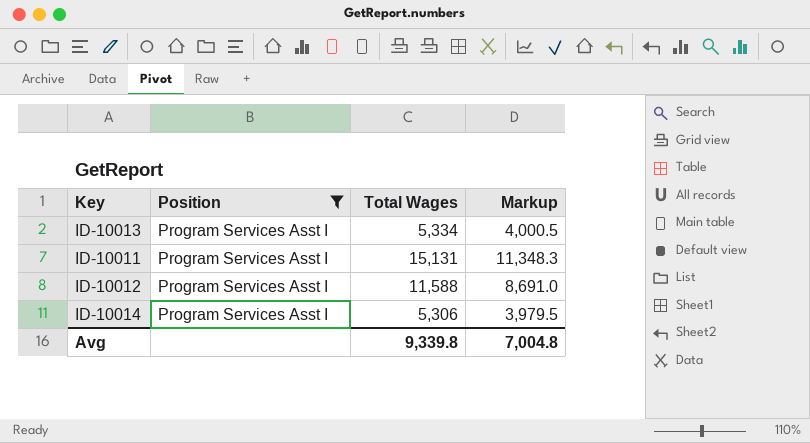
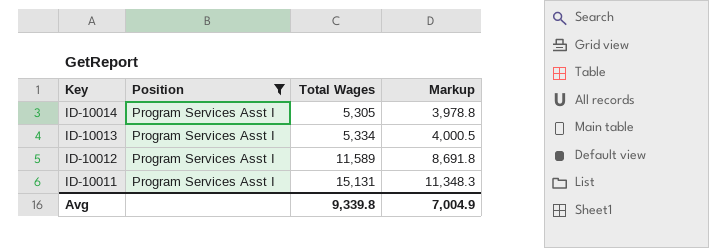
row order: none -> Key descending
ID-10014 | Total Wages: 5,306 -> 5,305
ID-10014 | Markup: 3,979.5 -> 3,978.8
ID-10012 | Total Wages: 11,588 -> 11,589
ID-10012 | Markup: 8,691.0 -> 8,691.8
Avg | Markup: 7,004.8 -> 7,004.9

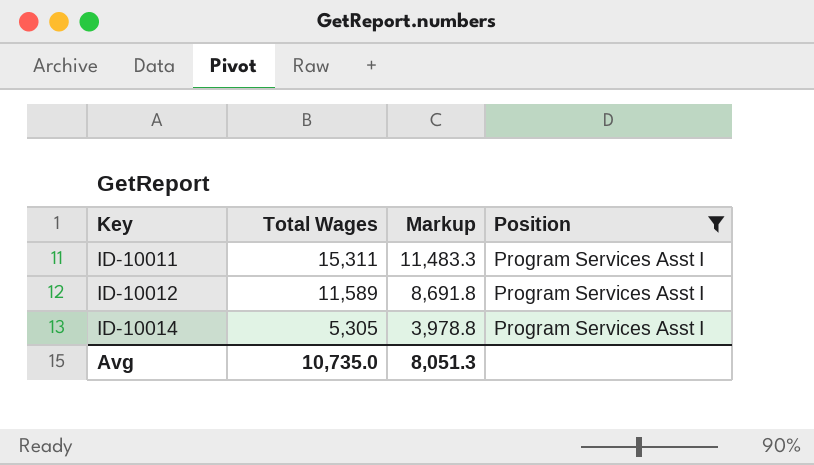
row order: Key descending -> Key ascending
column Position | position: 2 -> 4
row ID-10013: Program Services Asst I | 5,334 | 4,000.5 -> none
ID-10011 | Total Wages: 15,131 -> 15,311
ID-10011 | Markup: 11,348.3 -> 11,483.3
Avg | Total Wages: 9,339.8 -> 10,735.0
Avg | Markup: 7,004.9 -> 8,051.3

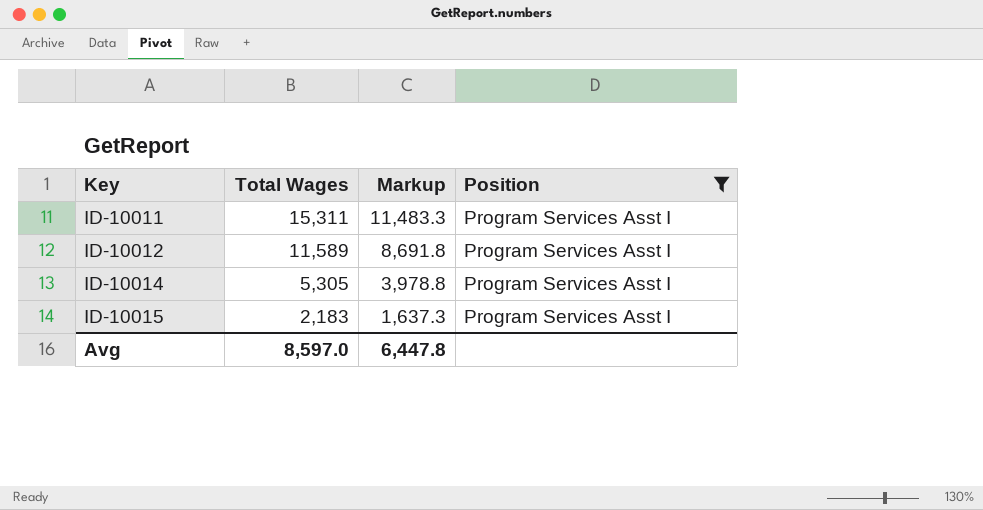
row ID-10015: none -> 2,183 | 1,637.3 | Program Services Asst I
Avg | Total Wages: 10,735.0 -> 8,597.0
Avg | Markup: 8,051.3 -> 6,447.8

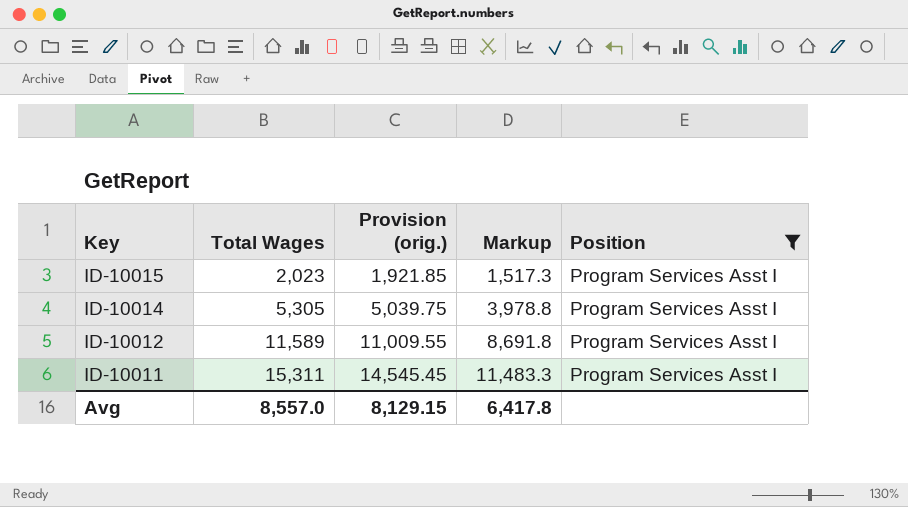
row order: Key ascending -> Key descending
column Provision (orig.) | formula: none -> [Total Wages] * 0.95
ID-10015 | Total Wages: 2,183 -> 2,023
ID-10015 | Markup: 1,637.3 -> 1,517.3
Avg | Total Wages: 8,597.0 -> 8,557.0
Avg | Markup: 6,447.8 -> 6,417.8

